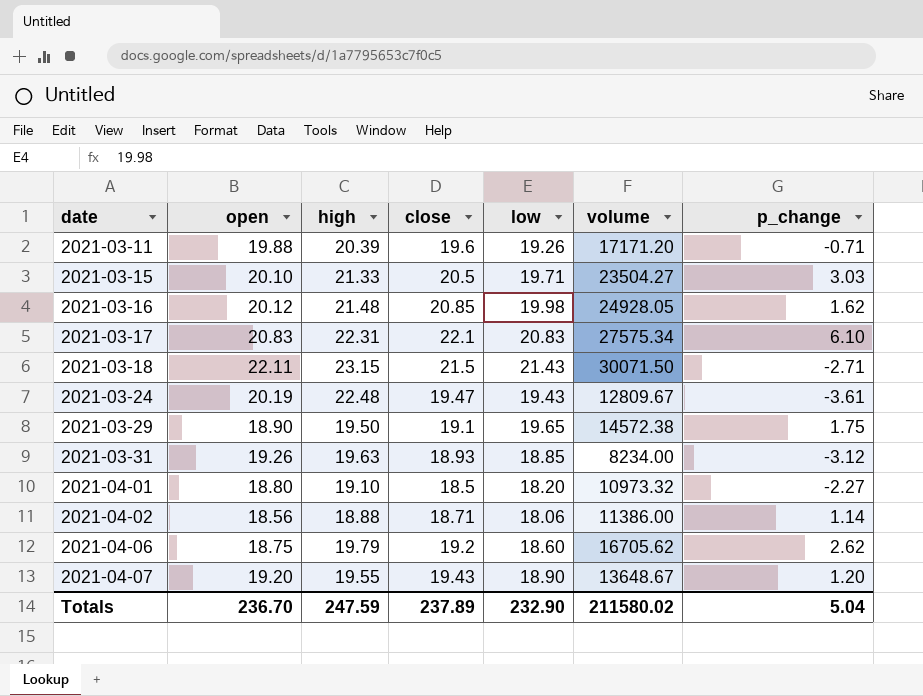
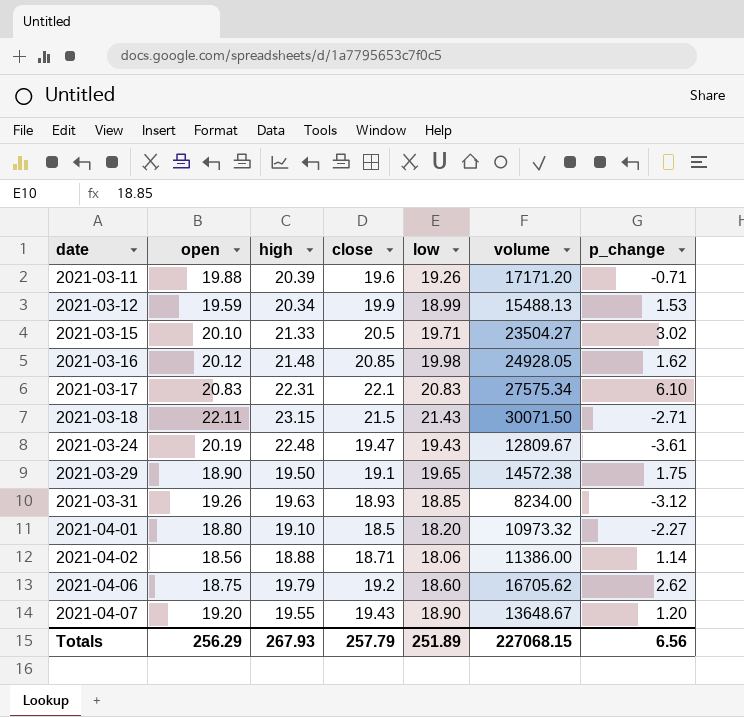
row 2021-03-12: none -> 19.59 | 20.34 | 19.9 | 18.99 | 15488.13 | 1.53
2021-03-15 | p_change: 3.03 -> 3.02
Totals | open: 236.70 -> 256.29
Totals | high: 247.59 -> 267.93
Totals | close: 237.89 -> 257.79
Totals | low: 232.90 -> 251.89
Totals | volume: 211580.02 -> 227068.15
Totals | p_change: 5.04 -> 6.56

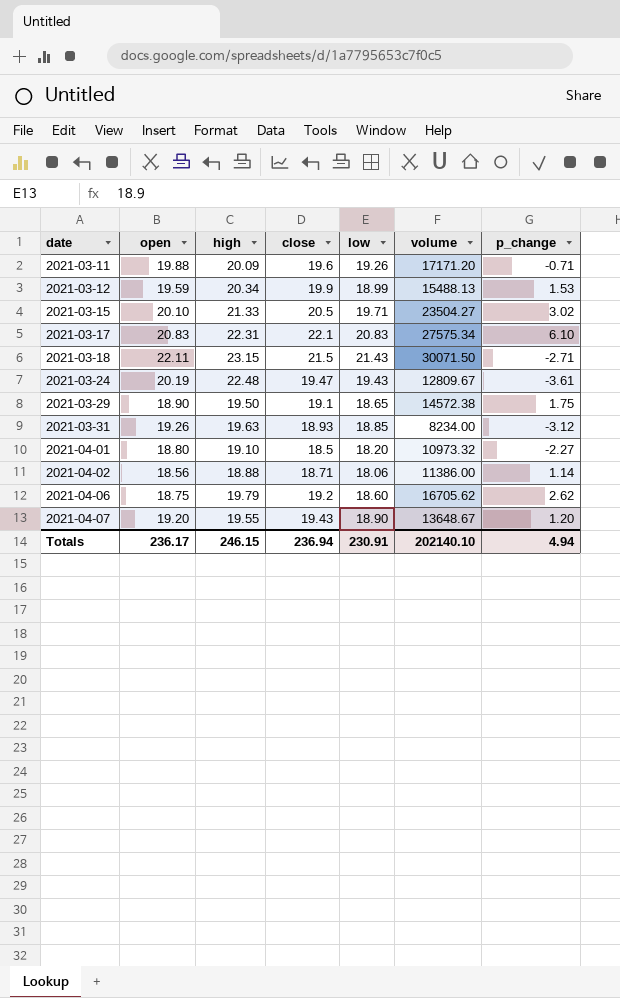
row 2021-03-16: 20.12 | 21.48 | 20.85 | 19.98 | 24928.05 | 1.62 -> none
2021-03-11 | high: 20.39 -> 20.09
2021-03-29 | low: 19.65 -> 18.65
Totals | open: 256.29 -> 236.17
Totals | high: 267.93 -> 246.15
Totals | close: 257.79 -> 236.94
Totals | low: 251.89 -> 230.91
Totals | volume: 227068.15 -> 202140.10
Totals | p_change: 6.56 -> 4.94

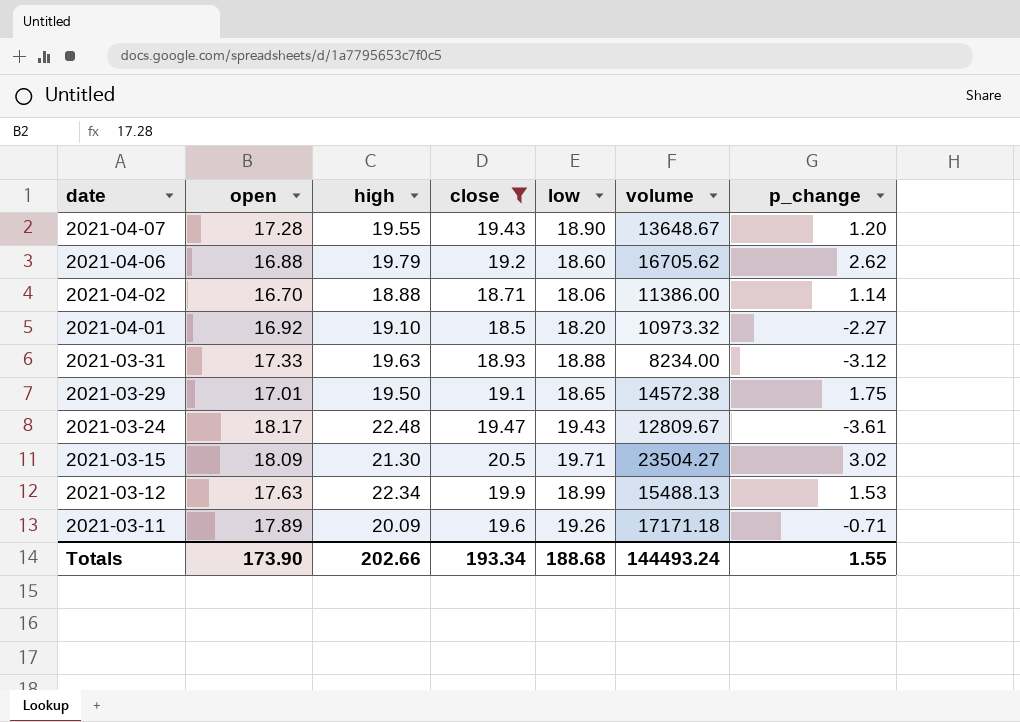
filter: none -> close <= 20.5
row order: date ascending -> date descending
2021-04-07 | open: 19.20 -> 17.28
2021-04-06 | open: 18.75 -> 16.88
2021-04-02 | open: 18.56 -> 16.70
2021-04-01 | open: 18.80 -> 16.92
2021-03-31 | open: 19.26 -> 17.33
2021-03-31 | low: 18.85 -> 18.88
2021-03-29 | open: 18.90 -> 17.01
2021-03-24 | open: 20.19 -> 18.17
2021-03-15 | open: 20.10 -> 18.09
2021-03-15 | high: 21.33 -> 21.30
2021-03-12 | open: 19.59 -> 17.63
2021-03-12 | high: 20.34 -> 22.34
2021-03-11 | open: 19.88 -> 17.89
2021-03-11 | volume: 17171.20 -> 17171.18
Totals | open: 236.17 -> 173.90
Totals | high: 246.15 -> 202.66
Totals | close: 236.94 -> 193.34
Totals | low: 230.91 -> 188.68
Totals | volume: 202140.10 -> 144493.24
Totals | p_change: 4.94 -> 1.55

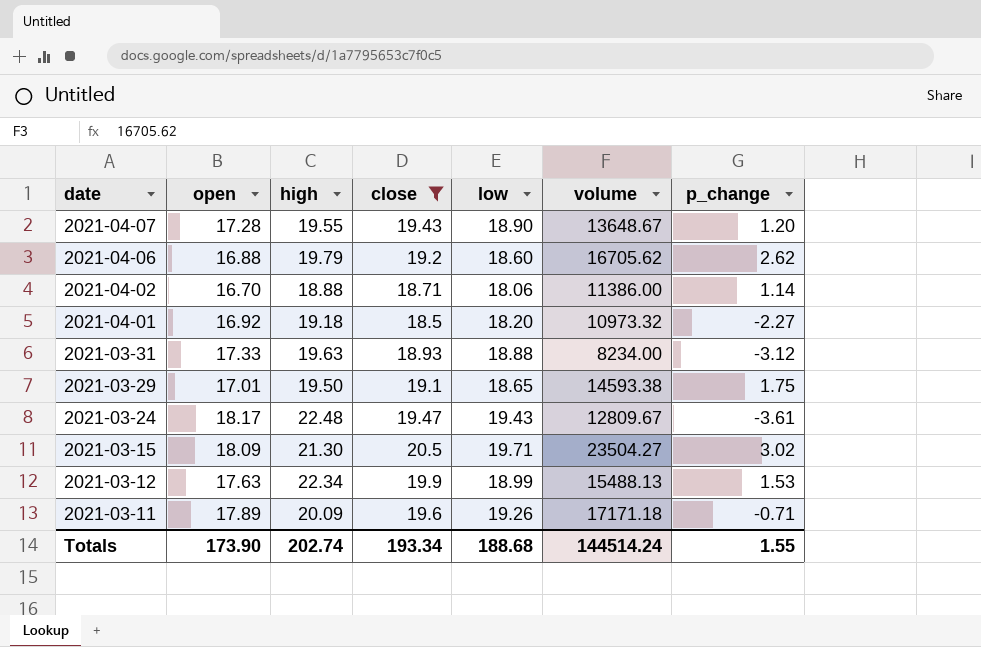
2021-04-01 | high: 19.10 -> 19.18
2021-03-29 | volume: 14572.38 -> 14593.38
Totals | high: 202.66 -> 202.74
Totals | volume: 144493.24 -> 144514.24

